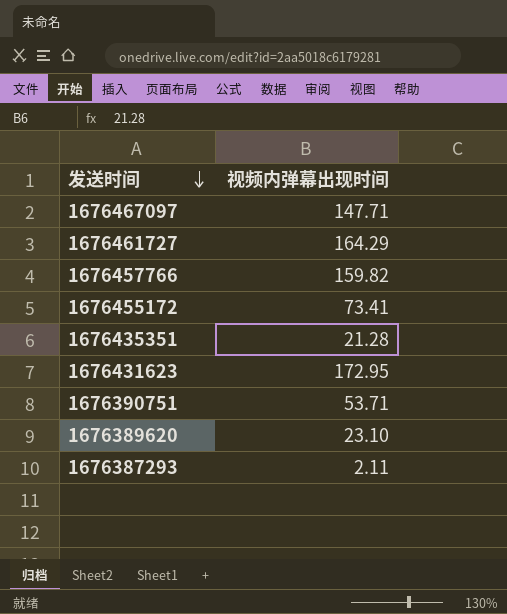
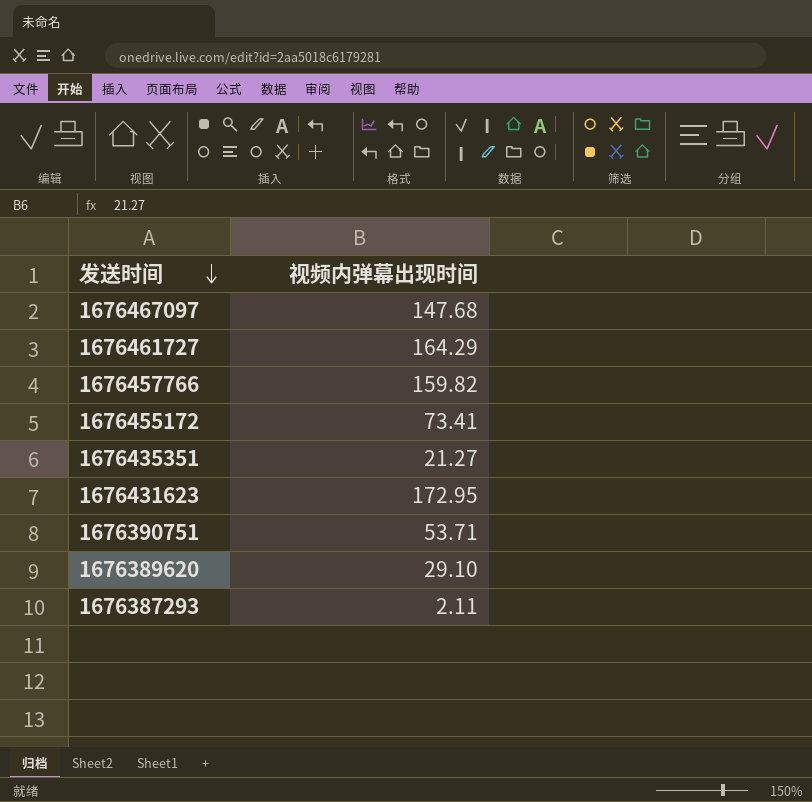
1676467097 | 视频内弹幕出现时间: 147.71 -> 147.68
1676435351 | 视频内弹幕出现时间: 21.28 -> 21.27
1676389620 | 视频内弹幕出现时间: 23.10 -> 29.10

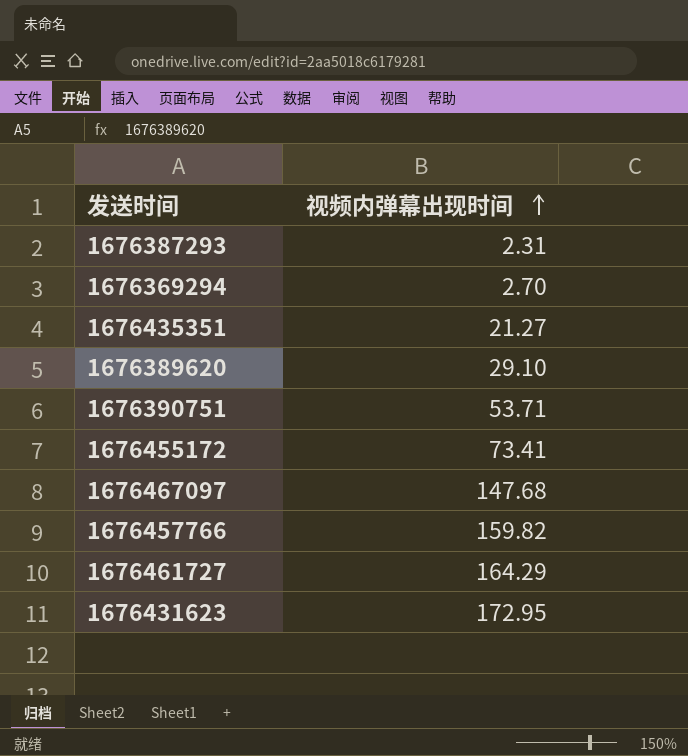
row order: 发送时间 descending -> 视频内弹幕出现时间 ascending
1676387293 | 视频内弹幕出现时间: 2.11 -> 2.31
row 1676369294: none -> 2.70

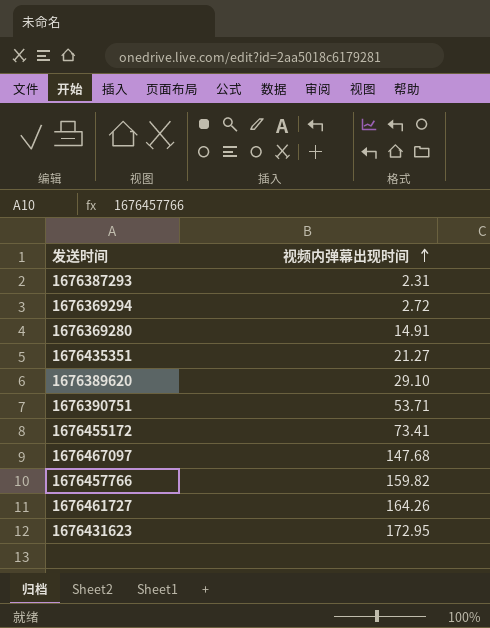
1676369294 | 视频内弹幕出现时间: 2.70 -> 2.72
row 1676369280: none -> 14.91
1676461727 | 视频内弹幕出现时间: 164.29 -> 164.26

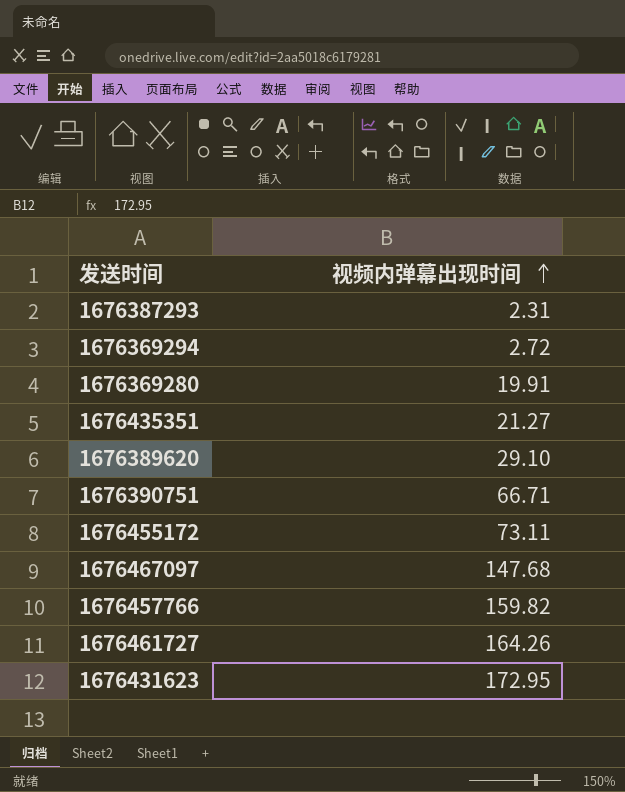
1676369280 | 视频内弹幕出现时间: 14.91 -> 19.91
1676390751 | 视频内弹幕出现时间: 53.71 -> 66.71
1676455172 | 视频内弹幕出现时间: 73.41 -> 73.11

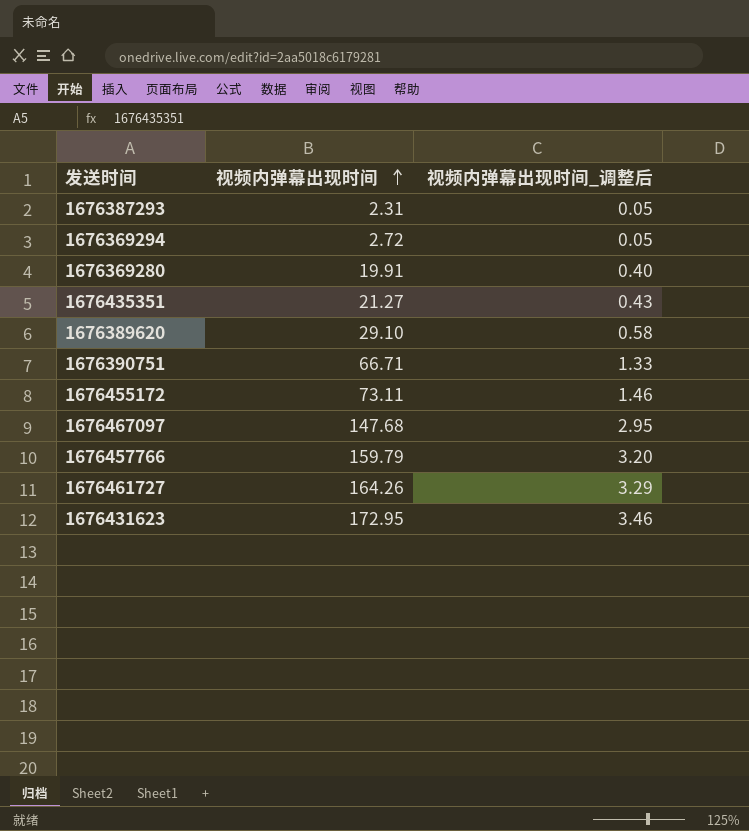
column 视频内弹幕出现时间_调整后 | formula: none -> [视频内弹幕出现时间] * 0.02
1676457766 | 视频内弹幕出现时间: 159.82 -> 159.79

